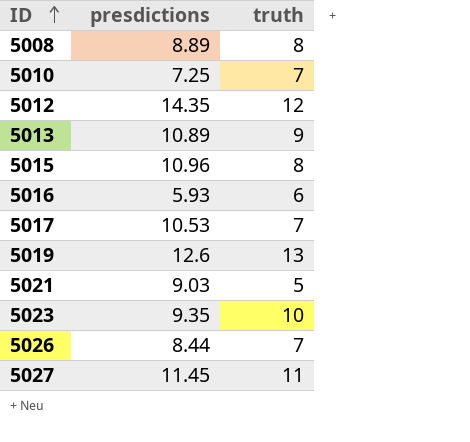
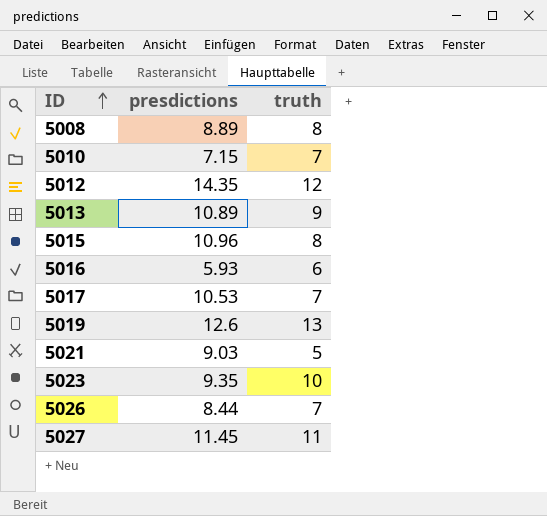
5010 | presdictions: 7.25 -> 7.15

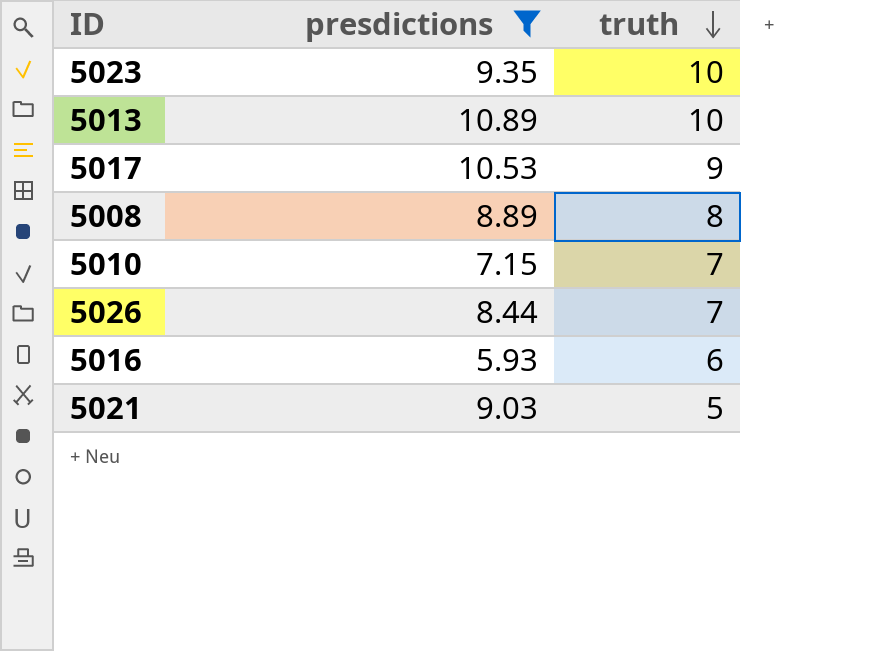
filter: none -> presdictions <= 10.89
row order: ID ascending -> truth descending
5013 | truth: 9 -> 10
5017 | truth: 7 -> 9

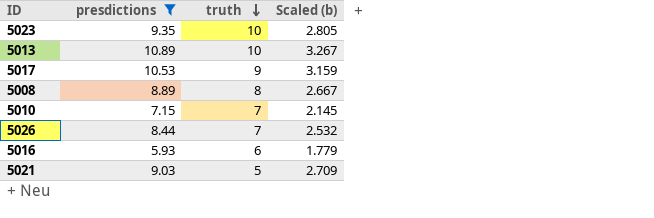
column Scaled (b) | formula: none -> [presdictions] * 0.3

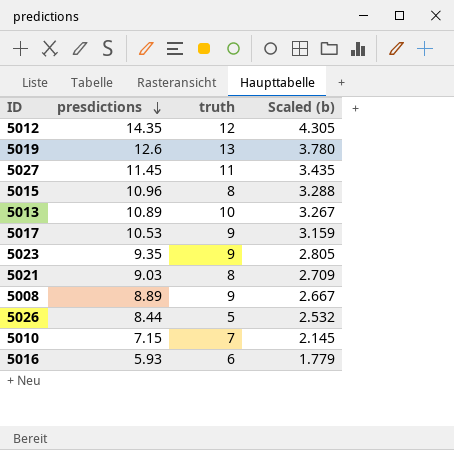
filter: presdictions <= 10.89 -> none
row order: truth descending -> presdictions descending
5023 | truth: 10 -> 9
5021 | truth: 5 -> 8
5008 | truth: 8 -> 9
5026 | truth: 7 -> 5

